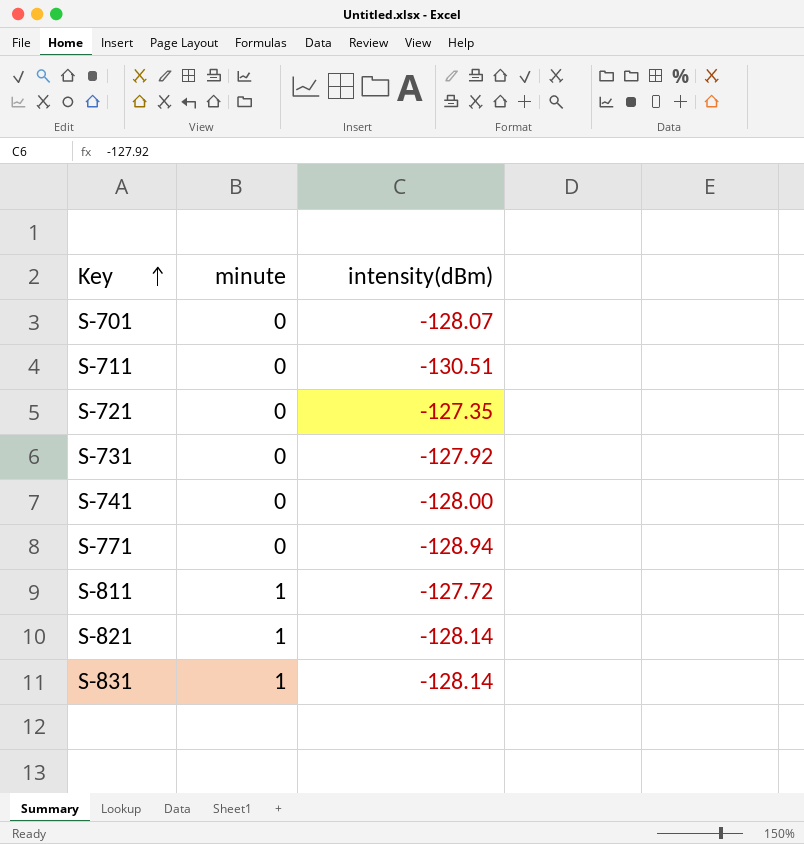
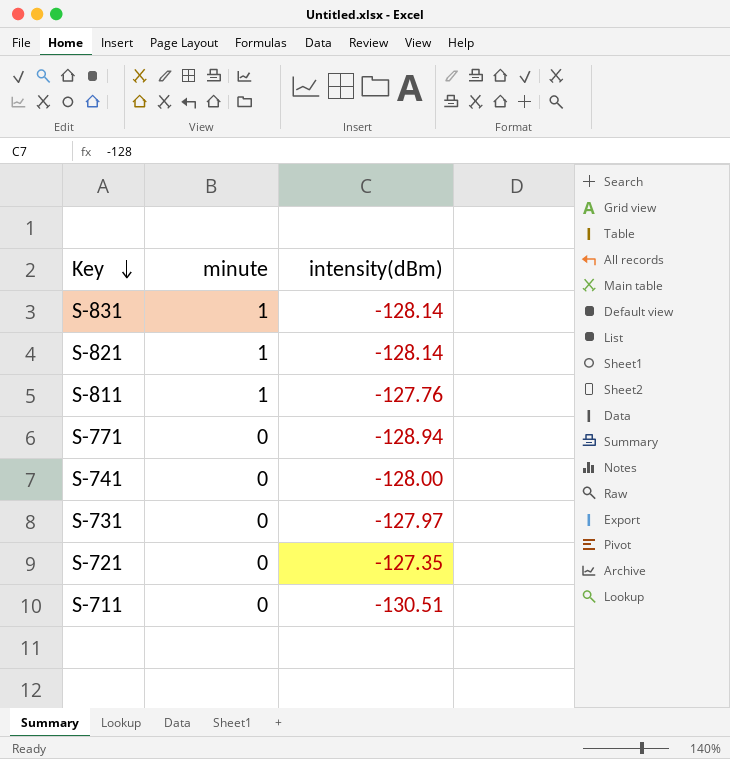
row order: Key ascending -> Key descending
row S-701: 0 | -128.07 -> none
S-811 | intensity(dBm): -127.72 -> -127.76
S-731 | intensity(dBm): -127.92 -> -127.97

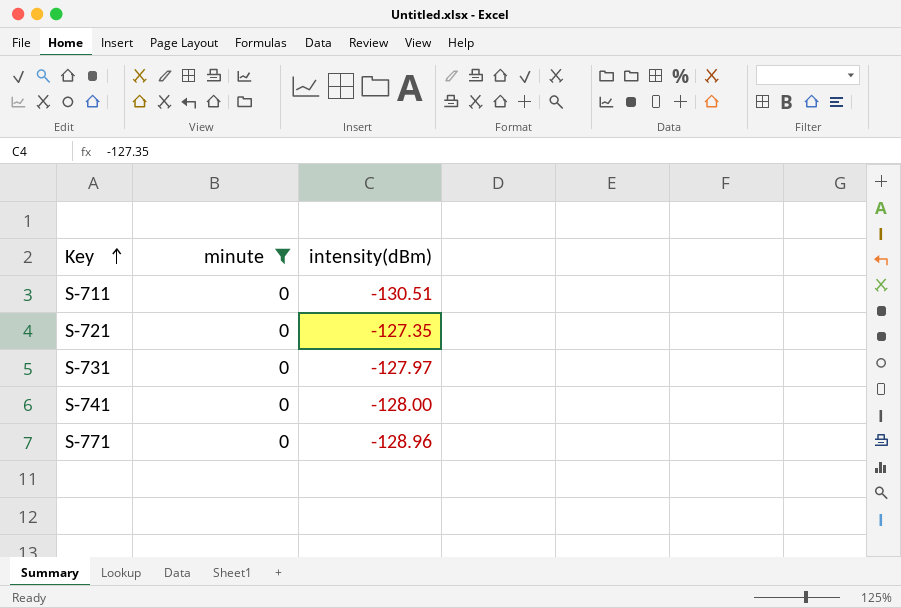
filter: none -> minute = 0
row order: Key descending -> Key ascending
S-771 | intensity(dBm): -128.94 -> -128.96

